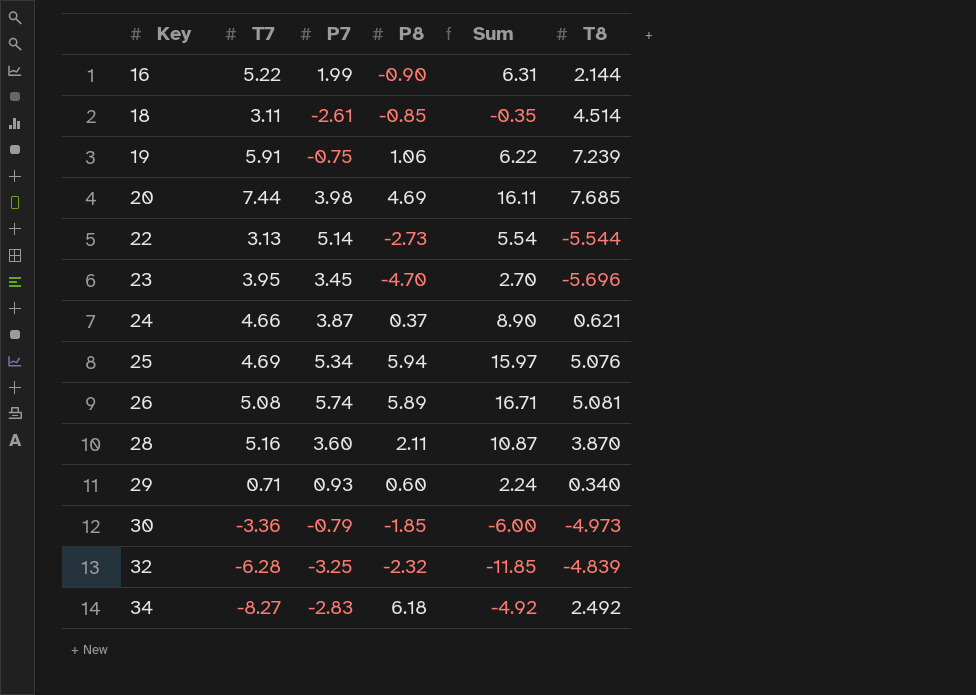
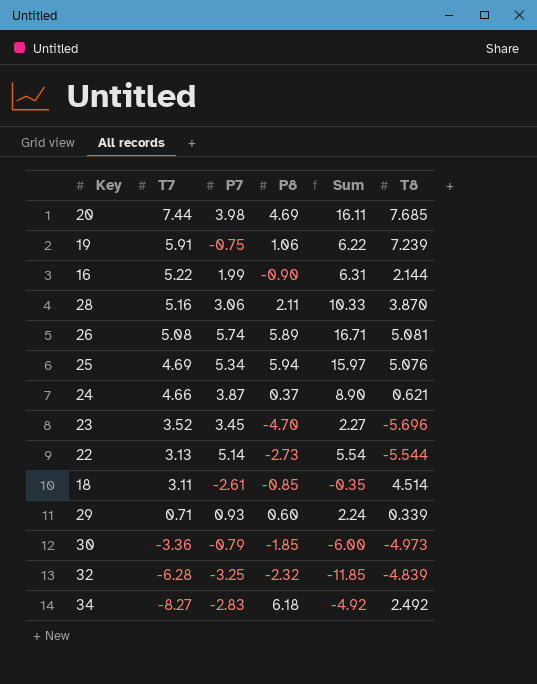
row order: Key ascending -> T7 descending
28 | P7: 3.60 -> 3.06
28 | Sum: 10.87 -> 10.33
23 | T7: 3.95 -> 3.52
23 | Sum: 2.70 -> 2.27
29 | T8: 0.340 -> 0.339

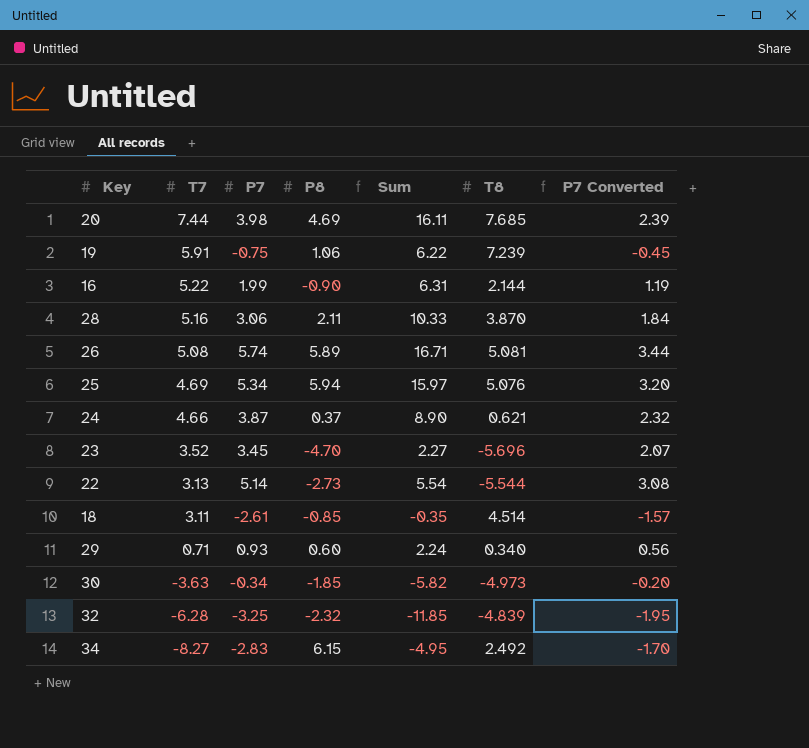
column P7 Converted | formula: none -> [P7] * 0.6
29 | T8: 0.339 -> 0.340
30 | T7: -3.36 -> -3.63
30 | P7: -0.79 -> -0.34
30 | Sum: -6.00 -> -5.82
34 | P8: 6.18 -> 6.15
34 | Sum: -4.92 -> -4.95

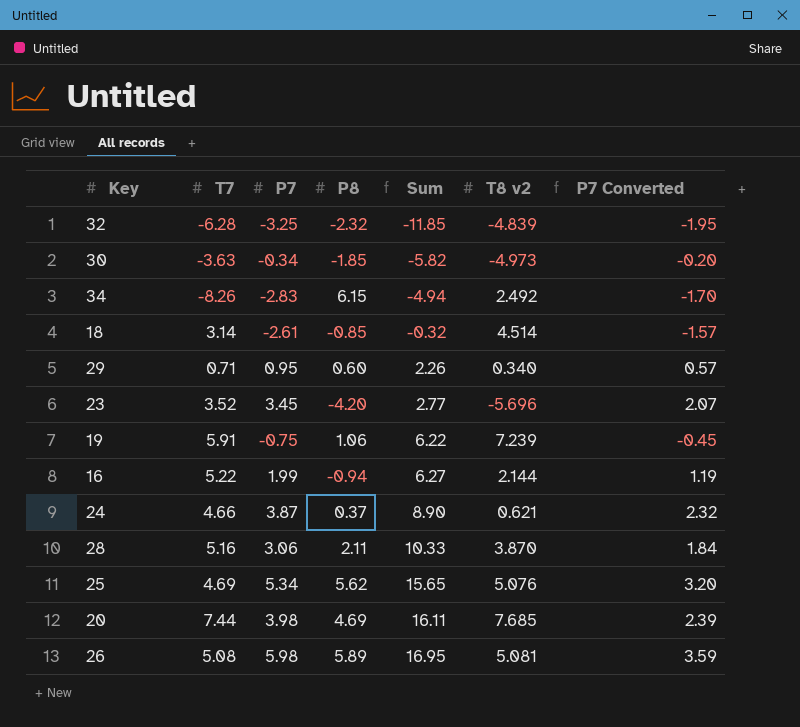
row order: T7 descending -> Sum ascending
column name: T8 -> T8 v2
row 22: 3.13 | 5.14 | -2.73 | 5.54 | -5.544 | 3.08 -> none
34 | T7: -8.27 -> -8.26
34 | Sum: -4.95 -> -4.94
18 | T7: 3.11 -> 3.14
18 | Sum: -0.35 -> -0.32
29 | P7: 0.93 -> 0.95
29 | Sum: 2.24 -> 2.26
29 | P7 Converted: 0.56 -> 0.57
23 | P8: -4.70 -> -4.20
23 | Sum: 2.27 -> 2.77
16 | P8: -0.90 -> -0.94
16 | Sum: 6.31 -> 6.27
25 | P8: 5.94 -> 5.62
25 | Sum: 15.97 -> 15.65
26 | P7: 5.74 -> 5.98
26 | Sum: 16.71 -> 16.95
26 | P7 Converted: 3.44 -> 3.59

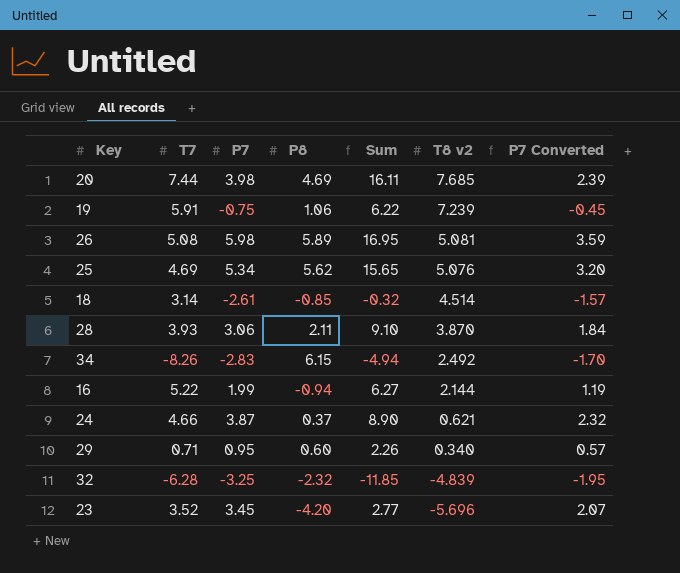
row order: Sum ascending -> T8 v2 descending
row 30: -3.63 | -0.34 | -1.85 | -5.82 | -4.973 | -0.20 -> none
28 | T7: 5.16 -> 3.93
28 | Sum: 10.33 -> 9.10

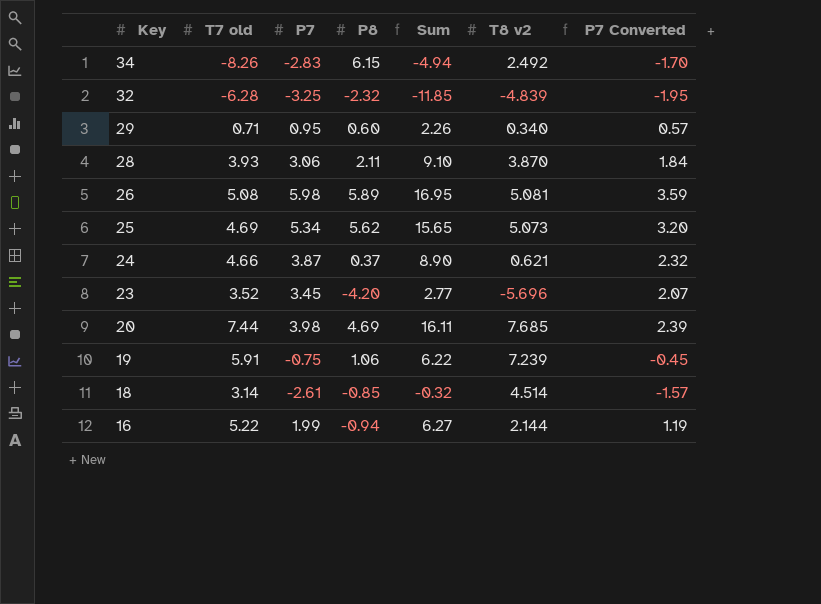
row order: T8 v2 descending -> Key descending
column name: T7 -> T7 old
25 | T8 v2: 5.076 -> 5.073

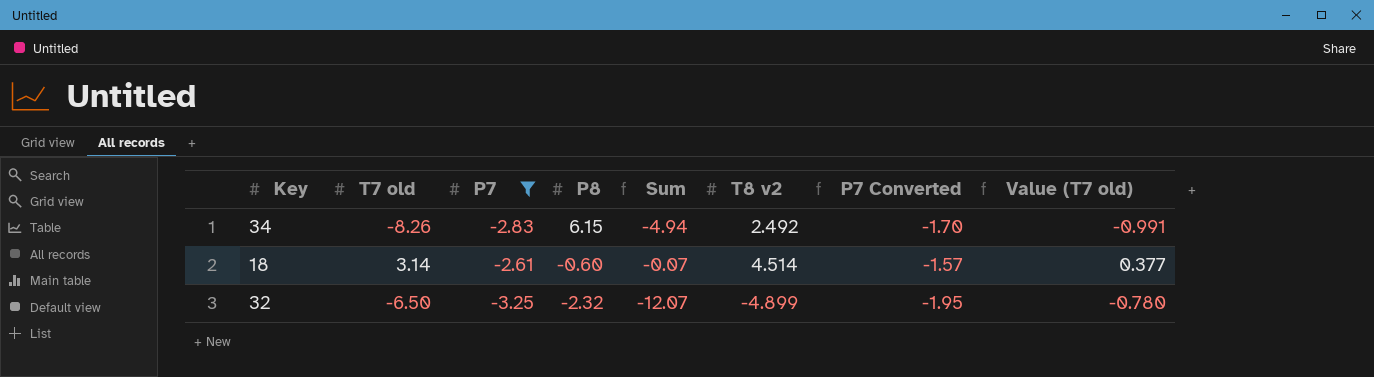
filter: none -> P7 <= -2.61
row order: Key descending -> P8 descending
column Value (T7 old) | formula: none -> [T7 old] * 0.12
18 | P8: -0.85 -> -0.60
18 | Sum: -0.32 -> -0.07
32 | T7 old: -6.28 -> -6.50
32 | Sum: -11.85 -> -12.07
32 | T8 v2: -4.839 -> -4.899

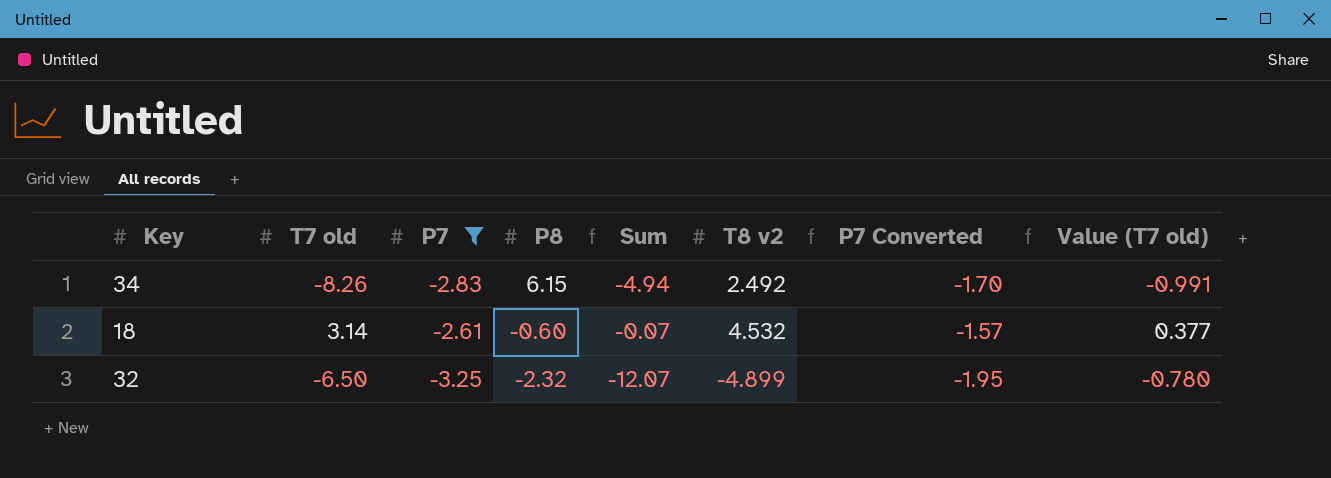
18 | T8 v2: 4.514 -> 4.532

